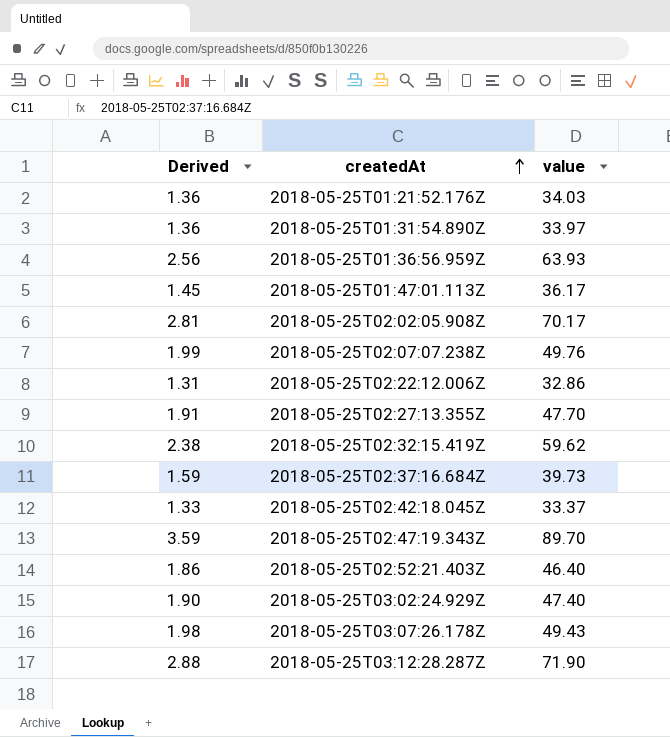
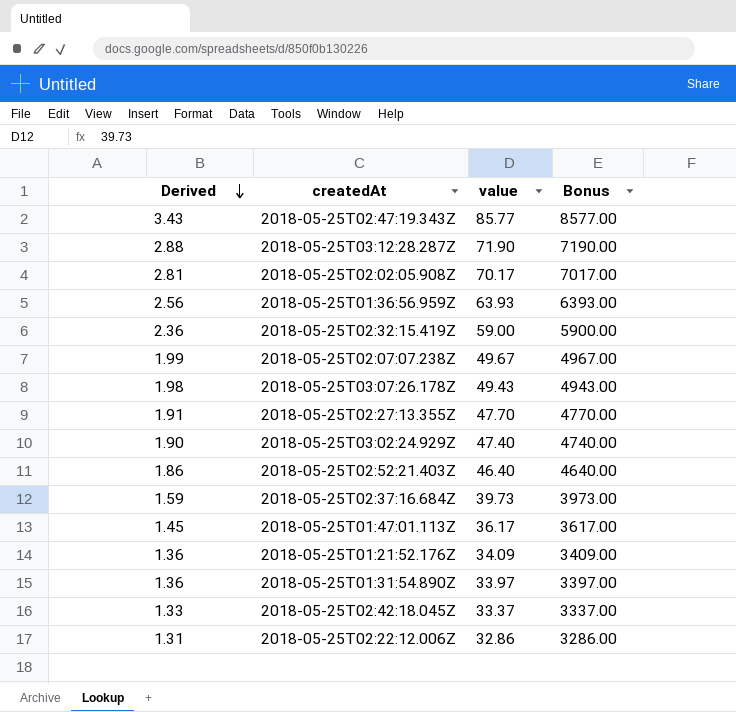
row order: createdAt ascending -> Derived descending
column Bonus | formula: none -> [value] * 100
2018-05-25T02:47:19.343Z | Derived: 3.59 -> 3.43
2018-05-25T02:47:19.343Z | value: 89.70 -> 85.77
2018-05-25T02:32:15.419Z | Derived: 2.38 -> 2.36
2018-05-25T02:32:15.419Z | value: 59.62 -> 59.00
2018-05-25T02:07:07.238Z | value: 49.76 -> 49.67
2018-05-25T01:21:52.176Z | value: 34.03 -> 34.09

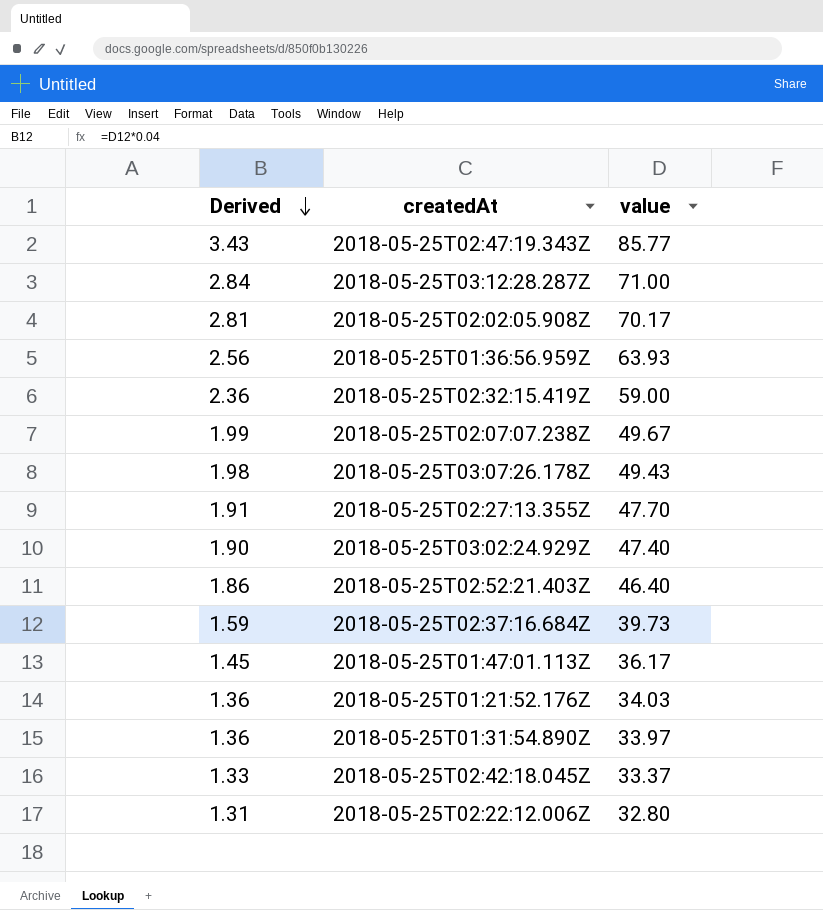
column Bonus | formula: [value] * 100 -> none
2018-05-25T03:12:28.287Z | Derived: 2.88 -> 2.84
2018-05-25T03:12:28.287Z | value: 71.90 -> 71.00
2018-05-25T01:21:52.176Z | value: 34.09 -> 34.03
2018-05-25T02:22:12.006Z | value: 32.86 -> 32.80

